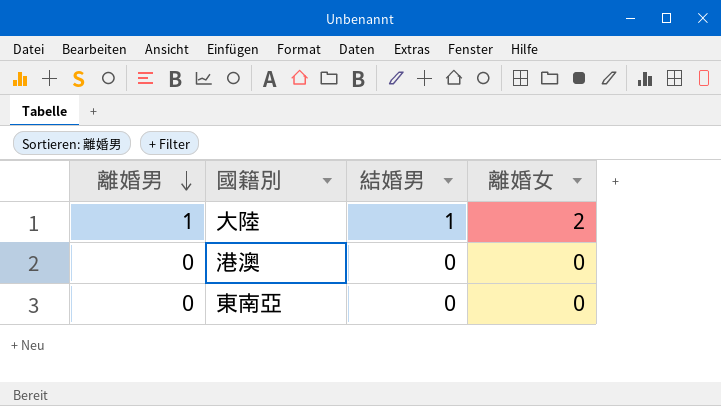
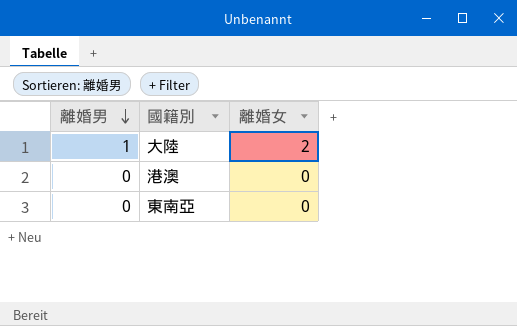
column 結婚男 | position: 3 -> none

